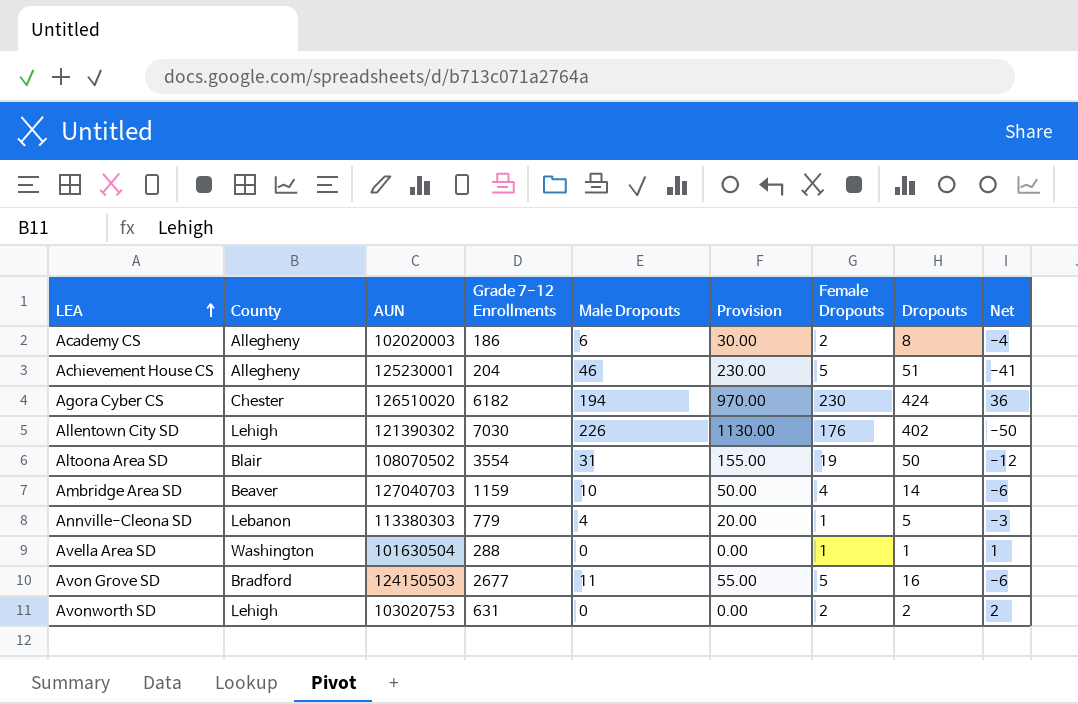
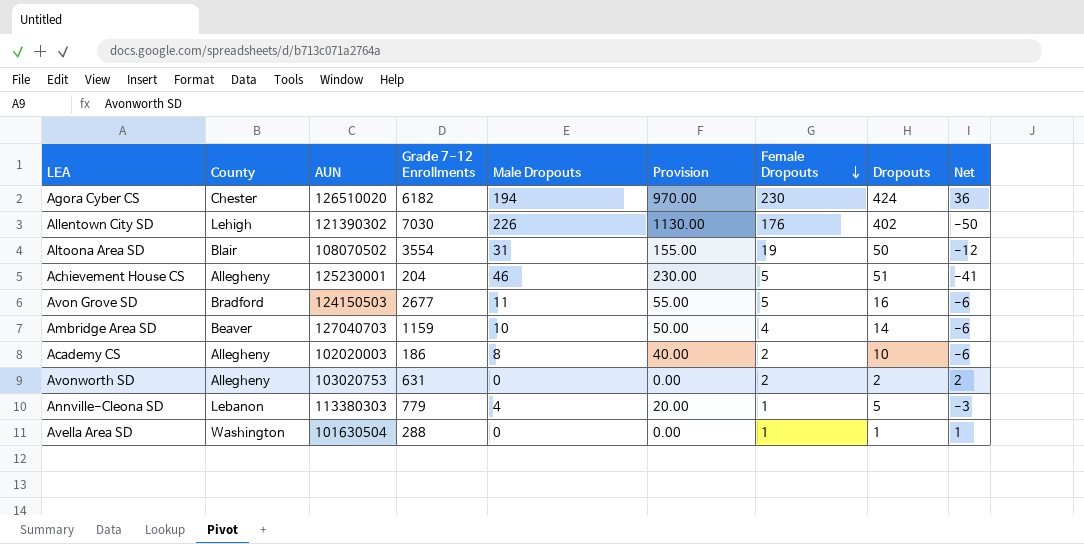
row order: LEA ascending -> Female Dropouts descending
Academy CS | Male Dropouts: 6 -> 8
Academy CS | Provision: 30.00 -> 40.00
Academy CS | Dropouts: 8 -> 10
Academy CS | Net: -4 -> -6
Avonworth SD | County: Lehigh -> Allegheny

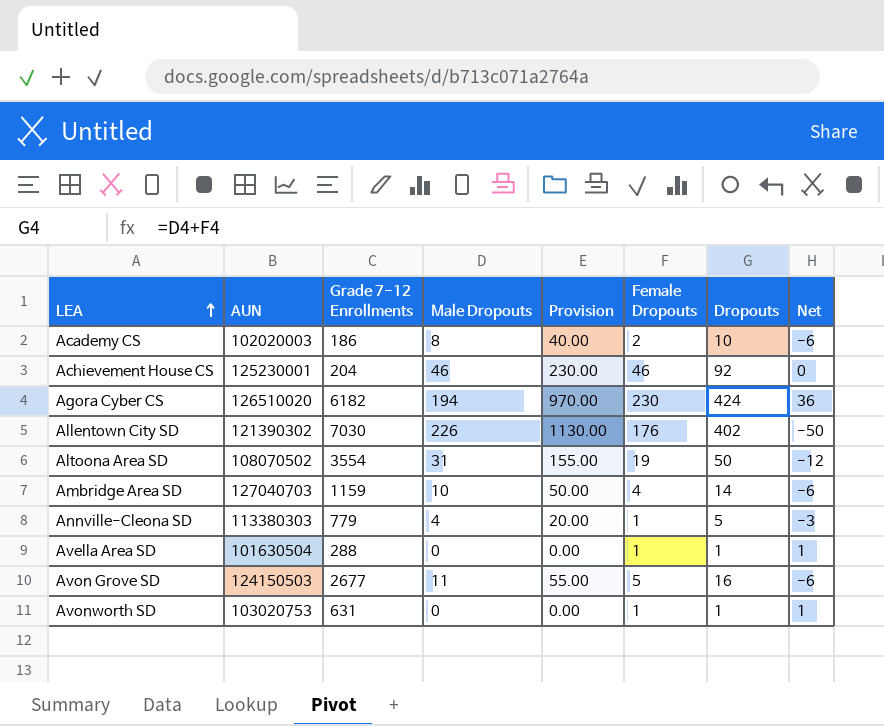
row order: Female Dropouts descending -> LEA ascending
column County | position: 2 -> none
Achievement House CS | Female Dropouts: 5 -> 46
Achievement House CS | Dropouts: 51 -> 92
Achievement House CS | Net: -41 -> 0
Avonworth SD | Female Dropouts: 2 -> 1
Avonworth SD | Dropouts: 2 -> 1
Avonworth SD | Net: 2 -> 1

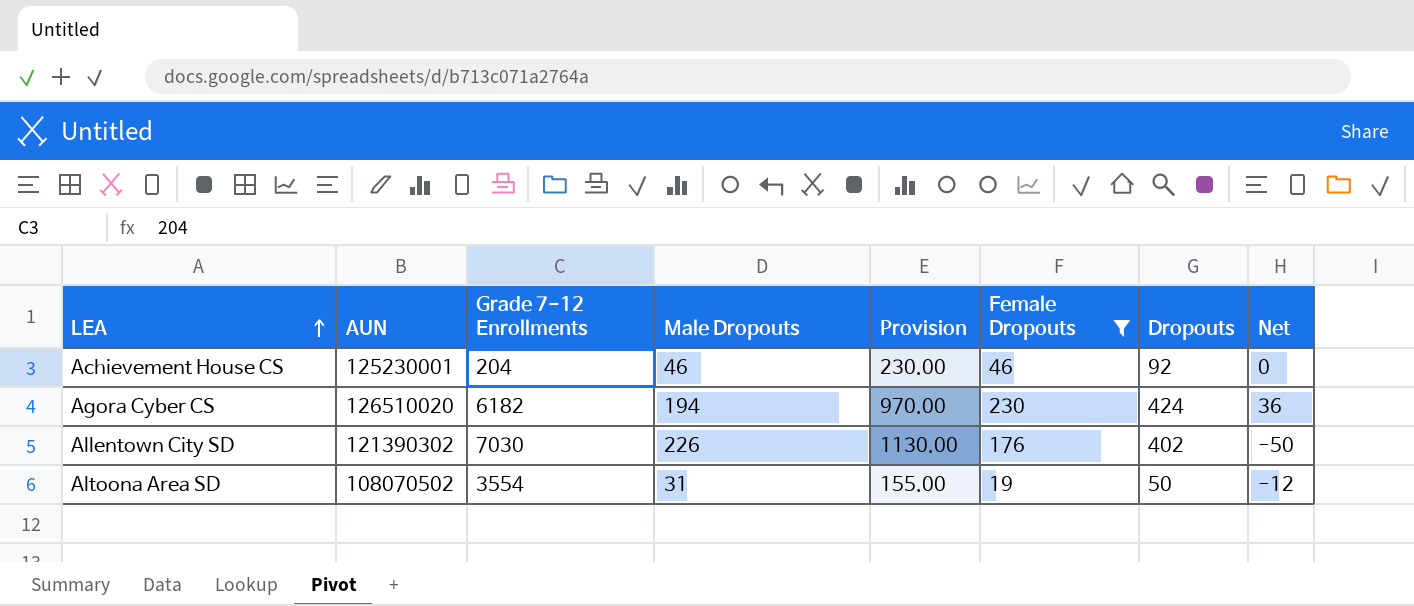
filter: none -> Female Dropouts >= 19

